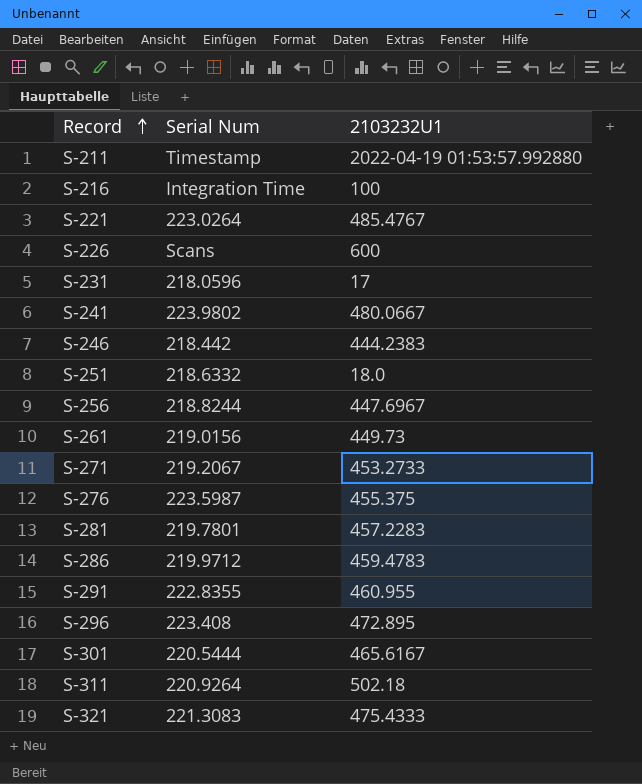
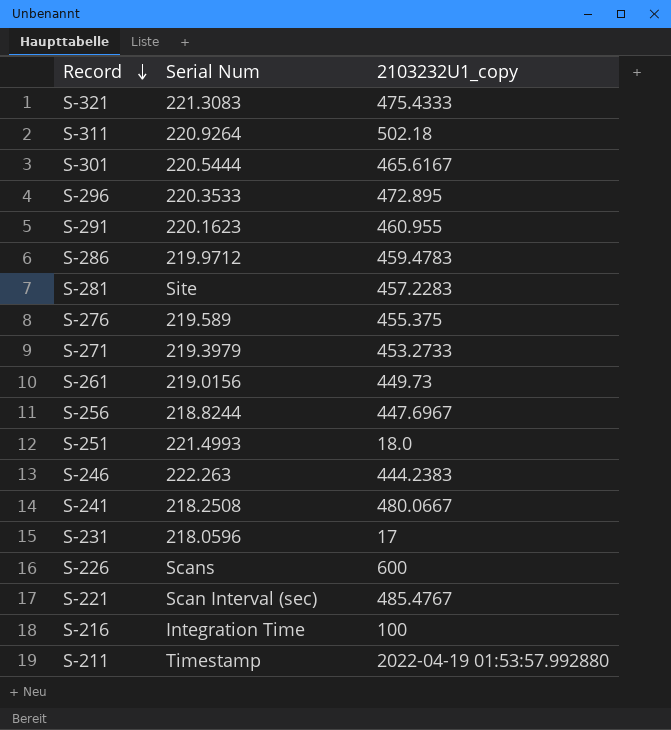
row order: Record ascending -> Record descending
column name: 2103232U1 -> 2103232U1_copy
S-296 | Serial Num: 223.408 -> 220.3533
S-291 | Serial Num: 222.8355 -> 220.1623
S-281 | Serial Num: 219.7801 -> Site
S-276 | Serial Num: 223.5987 -> 219.589
S-271 | Serial Num: 219.2067 -> 219.3979
S-251 | Serial Num: 218.6332 -> 221.4993
S-246 | Serial Num: 218.442 -> 222.263
S-241 | Serial Num: 223.9802 -> 218.2508
S-221 | Serial Num: 223.0264 -> Scan Interval (sec)

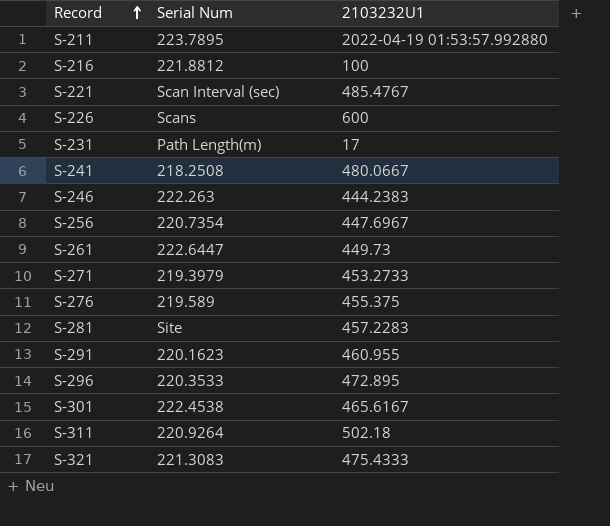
row order: Record descending -> Record ascending
column name: 2103232U1_copy -> 2103232U1
row S-286: 219.9712 | 459.4783 -> none
row S-251: 221.4993 | 18.0 -> none
S-211 | Serial Num: Timestamp -> 223.7895
S-216 | Serial Num: Integration Time -> 221.8812
S-231 | Serial Num: 218.0596 -> Path Length(m)
S-256 | Serial Num: 218.8244 -> 220.7354
S-261 | Serial Num: 219.0156 -> 222.6447
S-301 | Serial Num: 220.5444 -> 222.4538

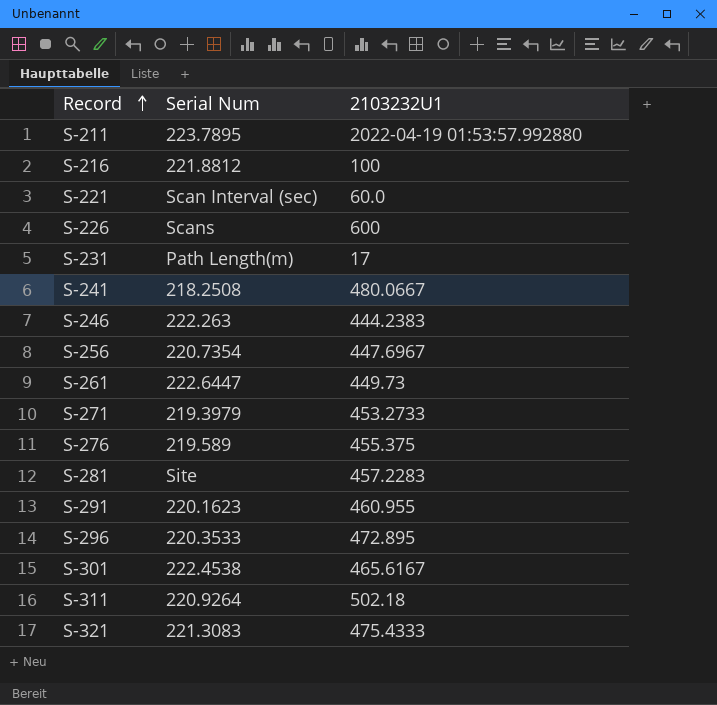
S-221 | 2103232U1: 485.4767 -> 60.0

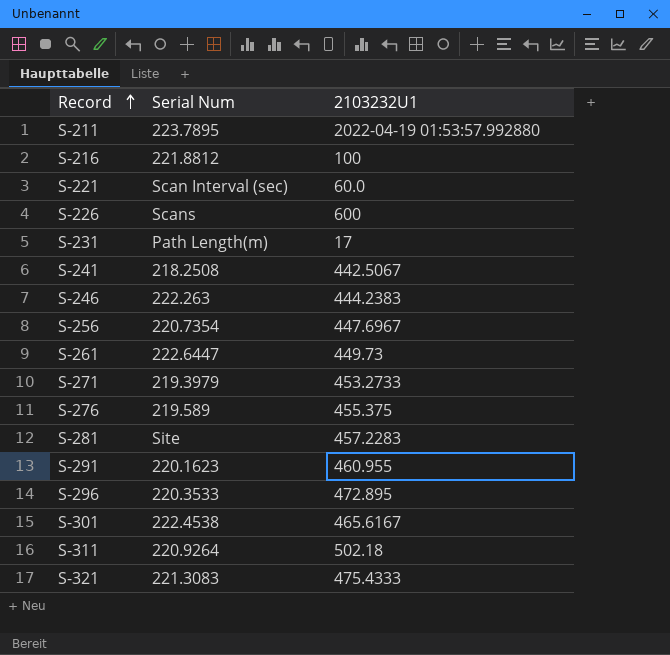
S-241 | 2103232U1: 480.0667 -> 442.5067

